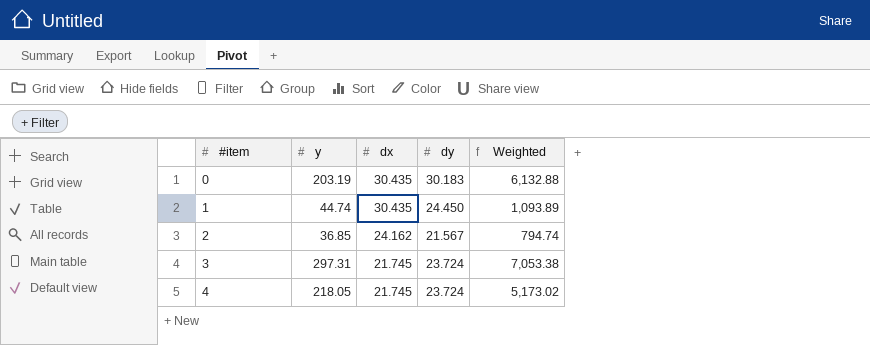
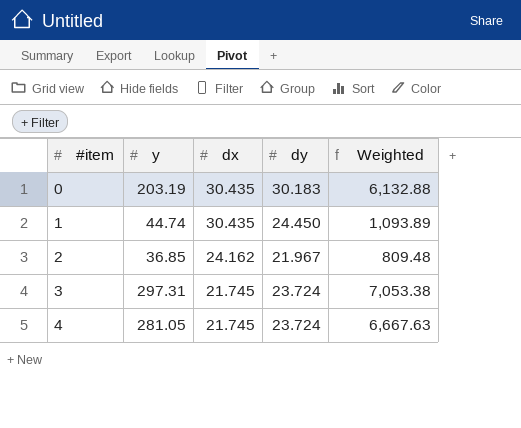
2 | dy: 21.567 -> 21.967
2 | Weighted: 794.74 -> 809.48
4 | y: 218.05 -> 281.05
4 | Weighted: 5,173.02 -> 6,667.63

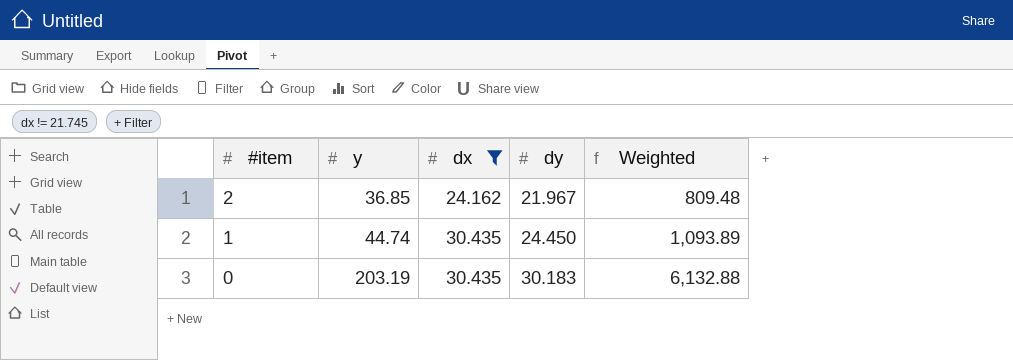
filter: none -> dx != 21.745
row order: #item ascending -> #item descending

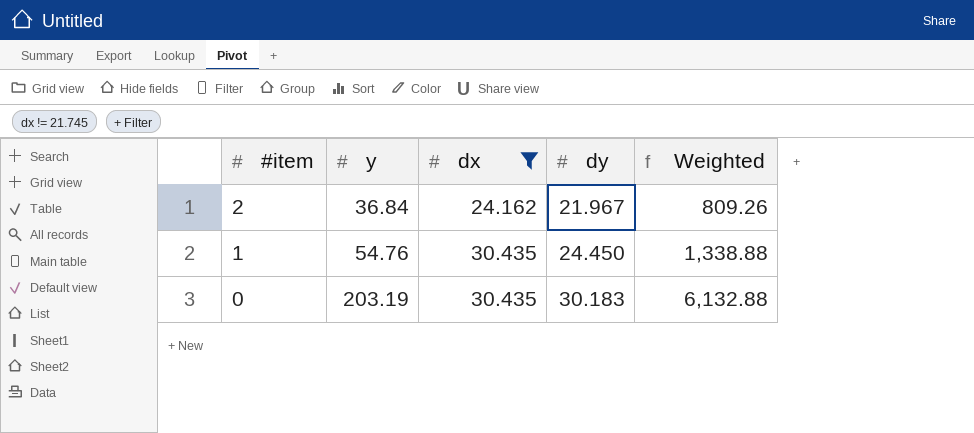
2 | y: 36.85 -> 36.84
2 | Weighted: 809.48 -> 809.26
1 | y: 44.74 -> 54.76
1 | Weighted: 1,093.89 -> 1,338.88

